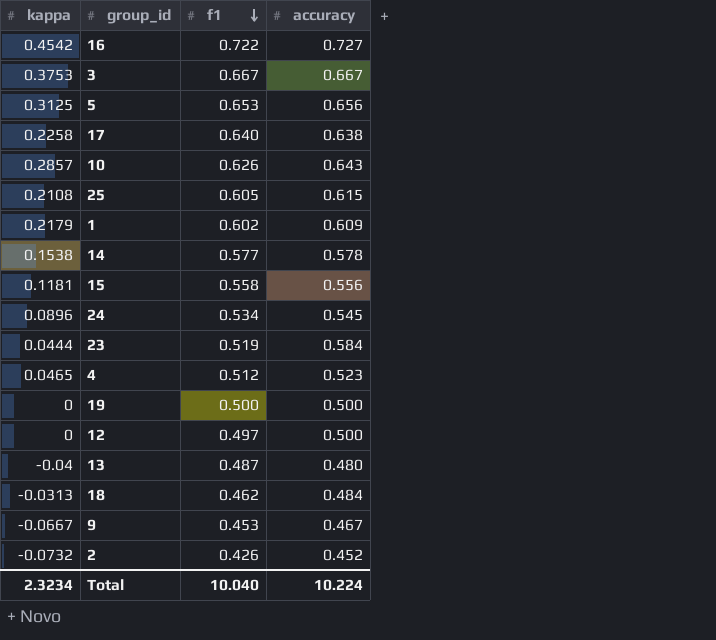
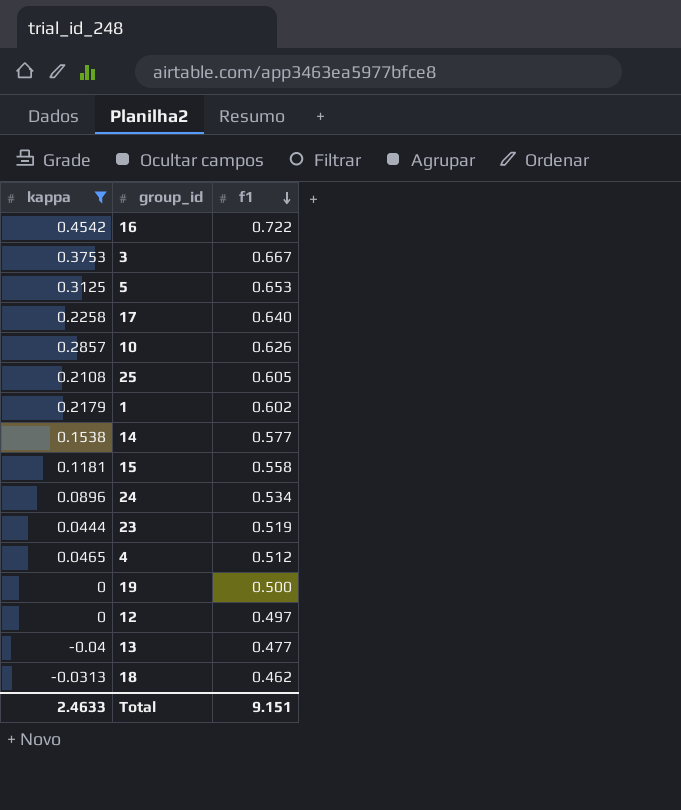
filter: none -> kappa >= -0.04
column accuracy | position: 4 -> none
13 | f1: 0.487 -> 0.477
Total | kappa: 2.3234 -> 2.4633
Total | f1: 10.040 -> 9.151

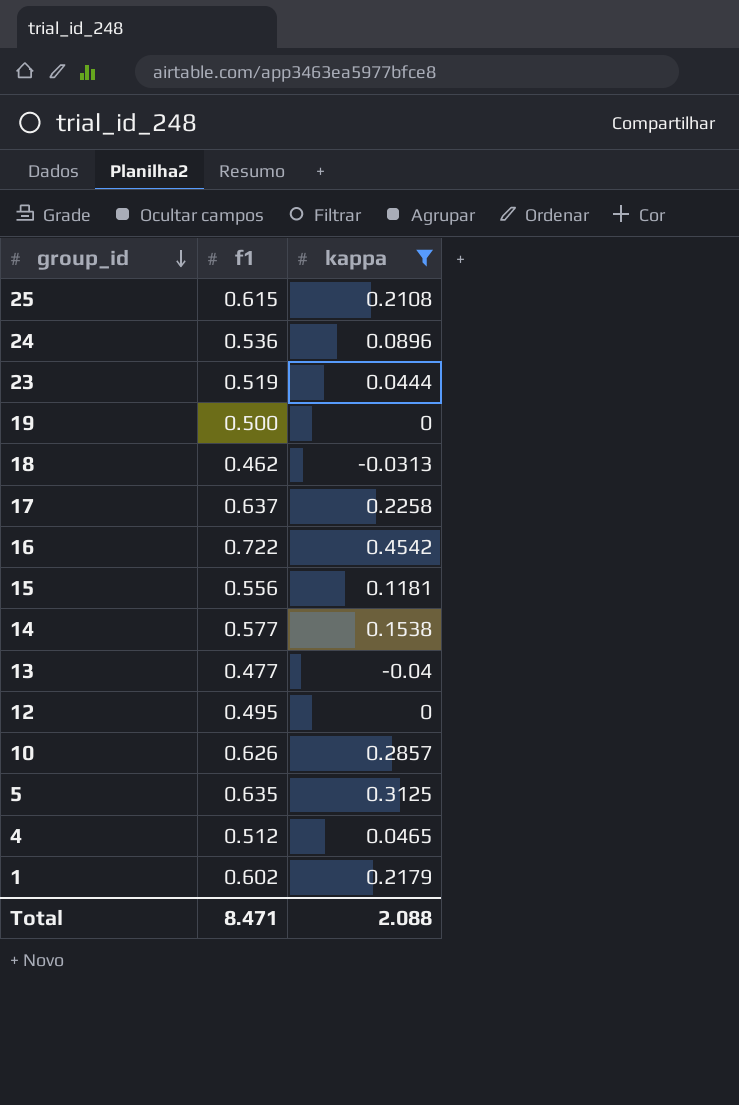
row order: f1 descending -> group_id descending
column kappa | position: 1 -> 3
row 3: 0.3753 | 0.667 -> none
25 | f1: 0.605 -> 0.615
24 | f1: 0.534 -> 0.536
17 | f1: 0.640 -> 0.637
15 | f1: 0.558 -> 0.556
12 | f1: 0.497 -> 0.495
5 | f1: 0.653 -> 0.635
Total | f1: 9.151 -> 8.471
Total | kappa: 2.4633 -> 2.088

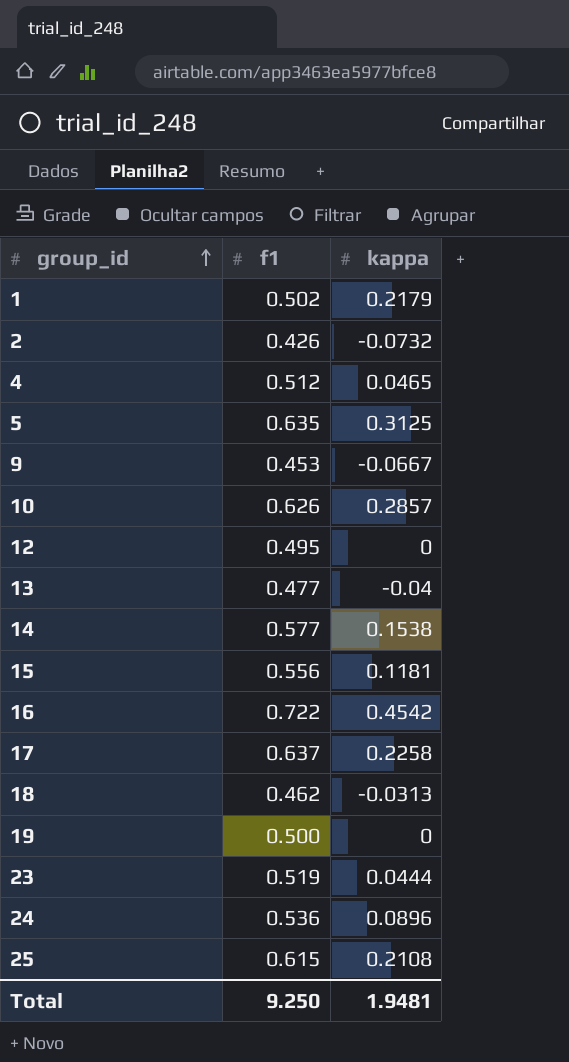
filter: kappa >= -0.04 -> none
row order: group_id descending -> group_id ascending
1 | f1: 0.602 -> 0.502
Total | f1: 8.471 -> 9.250
Total | kappa: 2.088 -> 1.9481

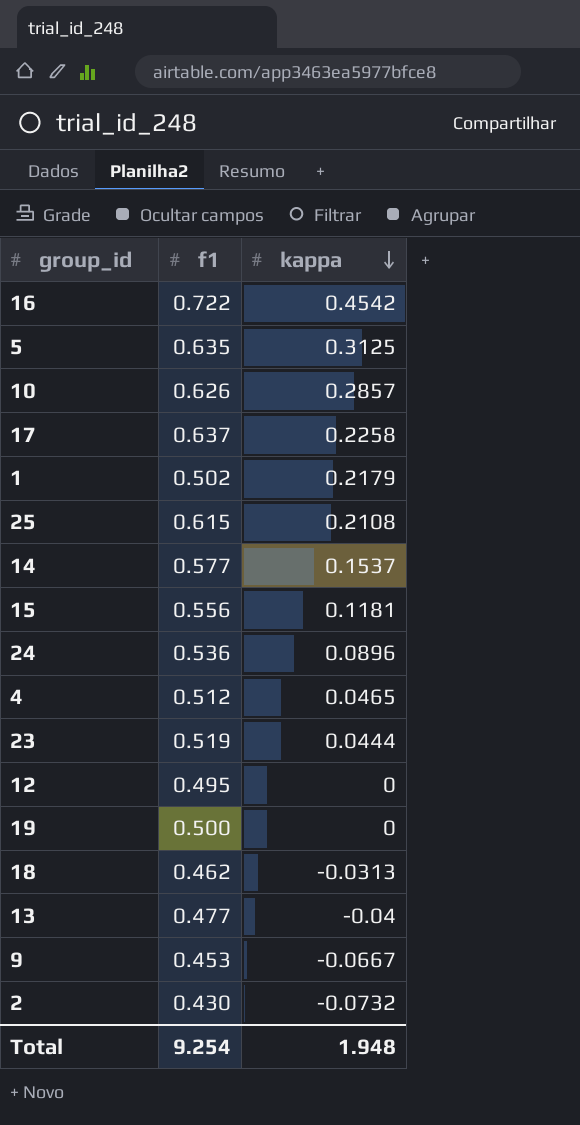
row order: group_id ascending -> kappa descending
14 | kappa: 0.1538 -> 0.1537
2 | f1: 0.426 -> 0.430
Total | f1: 9.250 -> 9.254
Total | kappa: 1.9481 -> 1.948

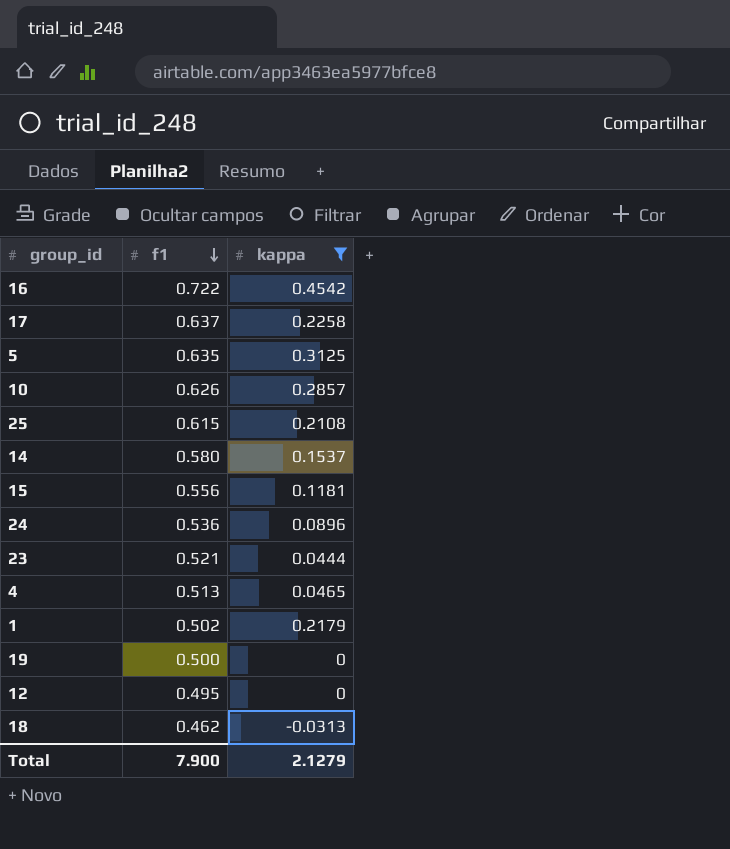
filter: none -> kappa >= -0.0313
row order: kappa descending -> f1 descending
14 | f1: 0.577 -> 0.580
23 | f1: 0.519 -> 0.521
4 | f1: 0.512 -> 0.513
Total | f1: 9.254 -> 7.900
Total | kappa: 1.948 -> 2.1279

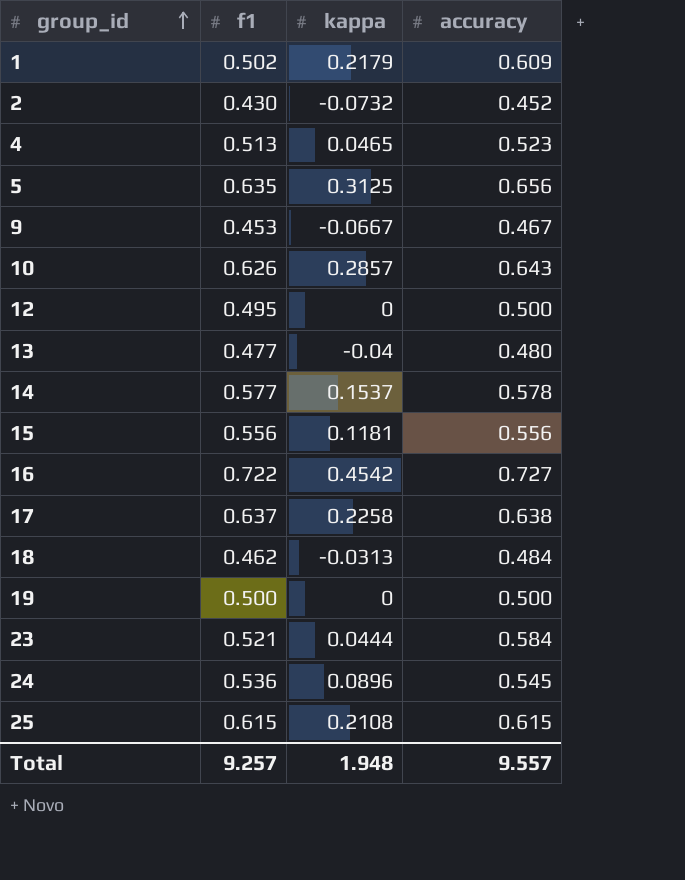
filter: kappa >= -0.0313 -> none
row order: f1 descending -> group_id ascending
column accuracy | position: none -> 4
14 | f1: 0.580 -> 0.577
Total | f1: 7.900 -> 9.257
Total | kappa: 2.1279 -> 1.948

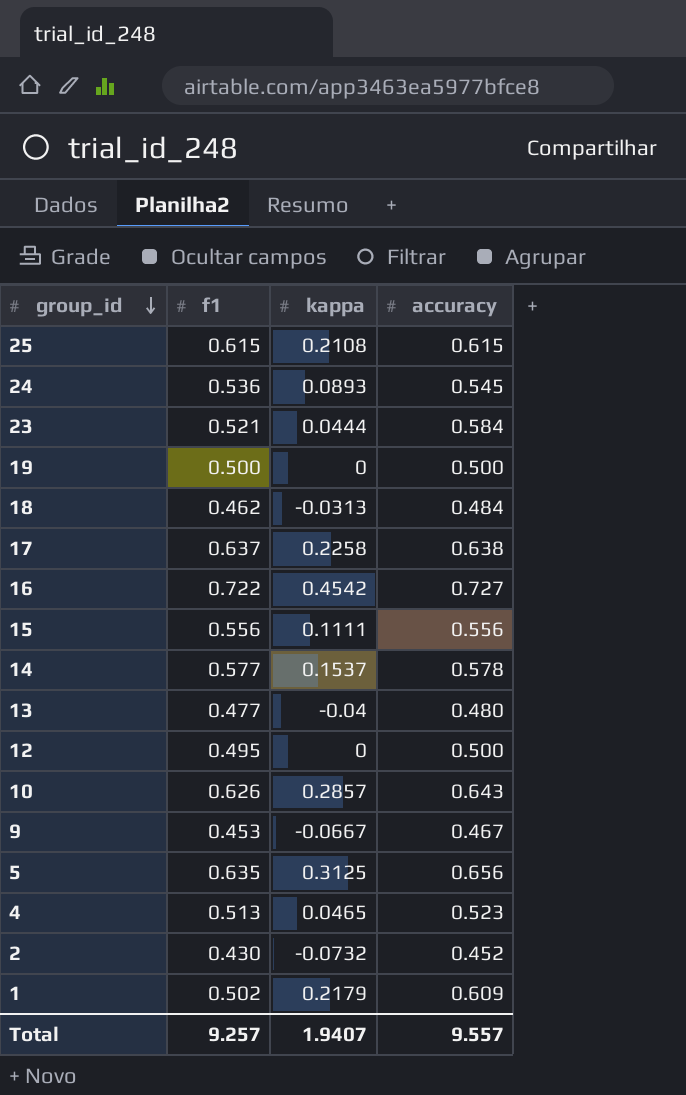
row order: group_id ascending -> group_id descending
24 | kappa: 0.0896 -> 0.0893
15 | kappa: 0.1181 -> 0.1111
Total | kappa: 1.948 -> 1.9407

